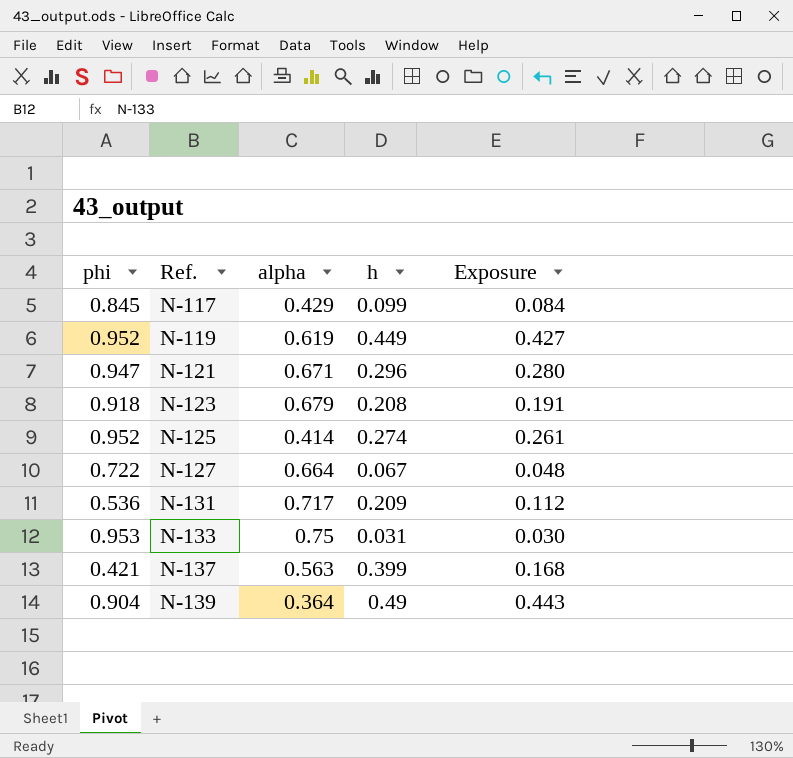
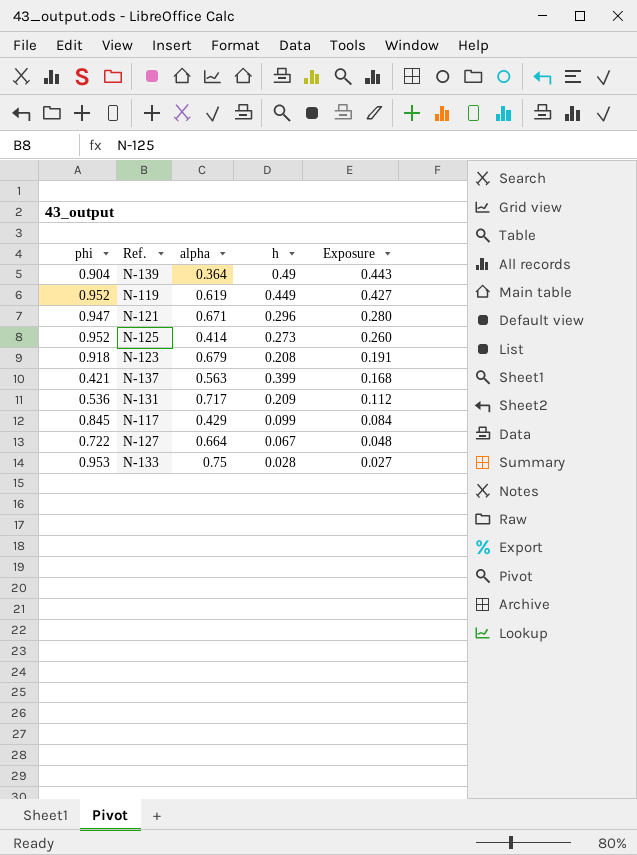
row order: Ref. ascending -> Exposure descending
N-125 | h: 0.274 -> 0.273
N-125 | Exposure: 0.261 -> 0.260
N-133 | h: 0.031 -> 0.028
N-133 | Exposure: 0.030 -> 0.027

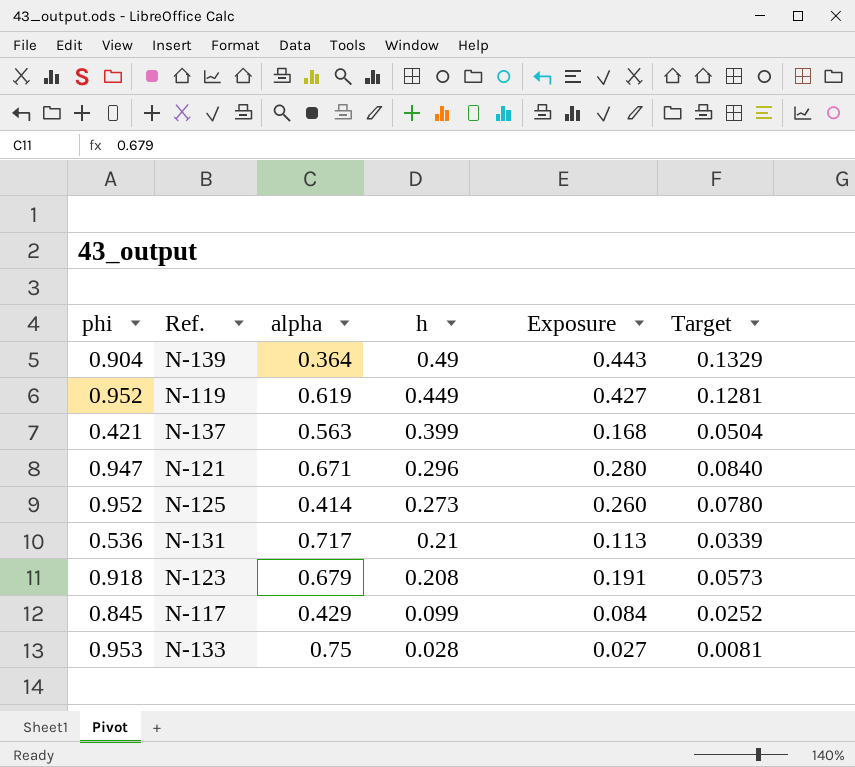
row order: Exposure descending -> h descending
column Target | formula: none -> [Exposure] * 0.3
row N-127: 0.722 | 0.664 | 0.067 | 0.048 -> none
N-131 | h: 0.209 -> 0.21
N-131 | Exposure: 0.112 -> 0.113

